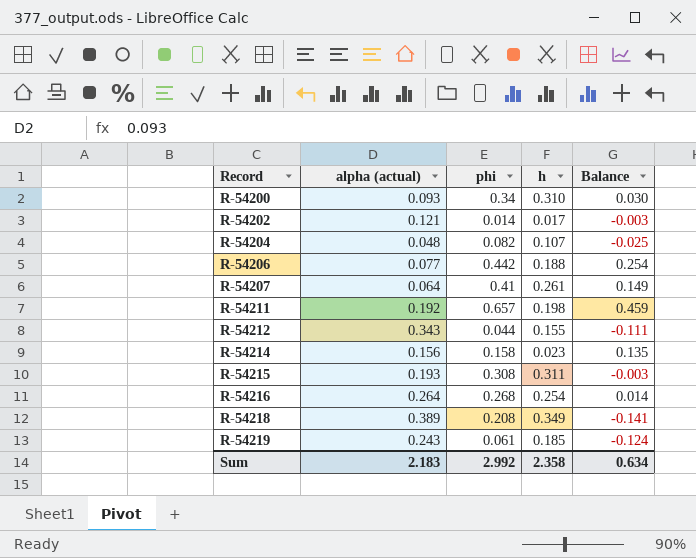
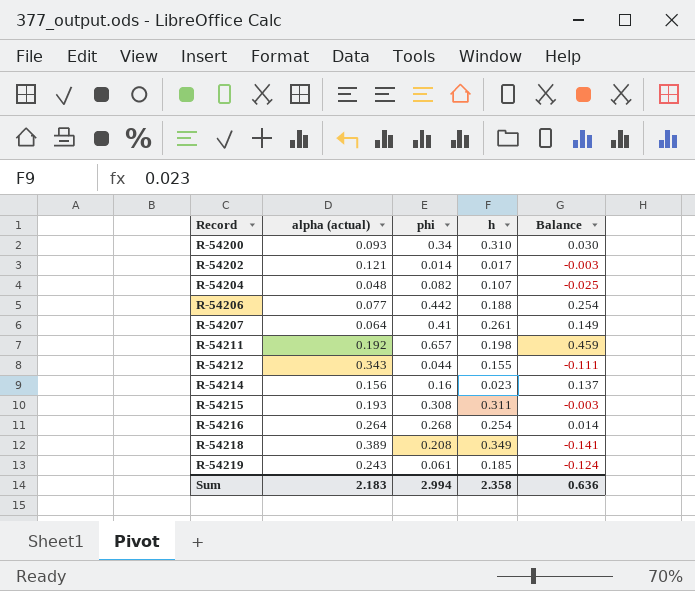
R-54214 | phi: 0.158 -> 0.16
R-54214 | Balance: 0.135 -> 0.137
Sum | phi: 2.992 -> 2.994
Sum | Balance: 0.634 -> 0.636

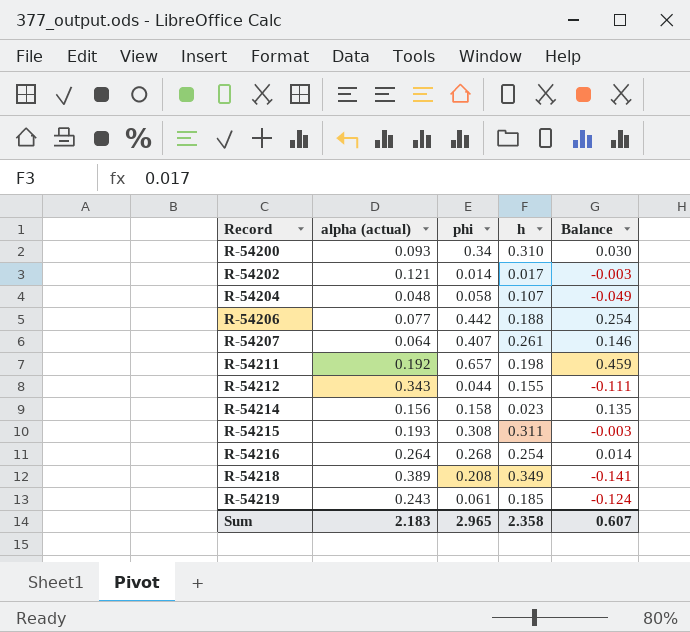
R-54204 | phi: 0.082 -> 0.058
R-54204 | Balance: -0.025 -> -0.049
R-54207 | phi: 0.41 -> 0.407
R-54207 | Balance: 0.149 -> 0.146
R-54214 | phi: 0.16 -> 0.158
R-54214 | Balance: 0.137 -> 0.135
Sum | phi: 2.994 -> 2.965
Sum | Balance: 0.636 -> 0.607

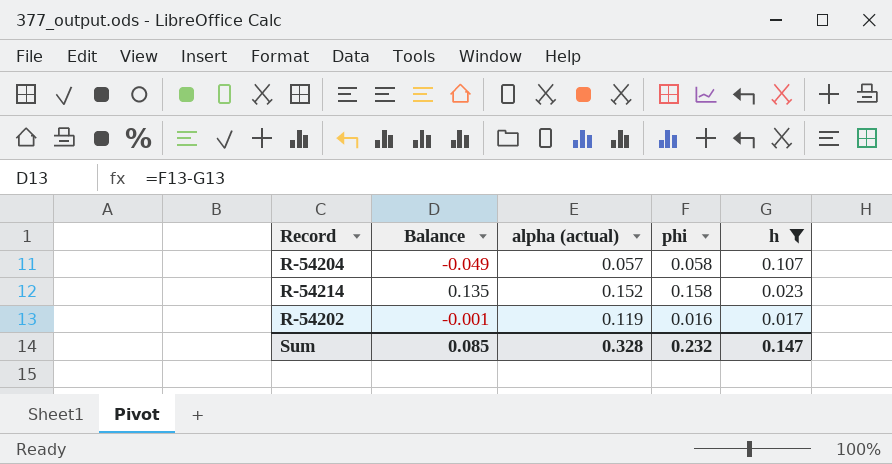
filter: none -> h <= 0.107
row order: Record ascending -> h descending
column Balance | position: 5 -> 2
R-54204 | alpha (actual): 0.048 -> 0.057
R-54214 | alpha (actual): 0.156 -> 0.152
R-54202 | Balance: -0.003 -> -0.001
R-54202 | alpha (actual): 0.121 -> 0.119
R-54202 | phi: 0.014 -> 0.016
Sum | Balance: 0.607 -> 0.085
Sum | alpha (actual): 2.183 -> 0.328
Sum | phi: 2.965 -> 0.232
Sum | h: 2.358 -> 0.147

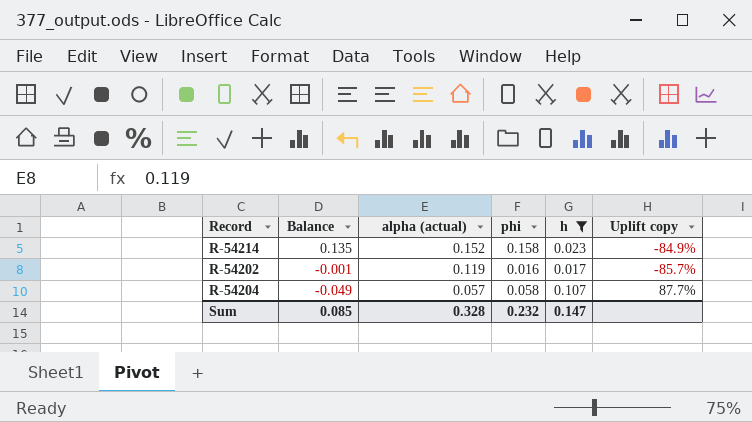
row order: h descending -> Balance descending
column Uplift copy | formula: none -> ([h] - [alpha (actual)]) / [alpha (actual)]

